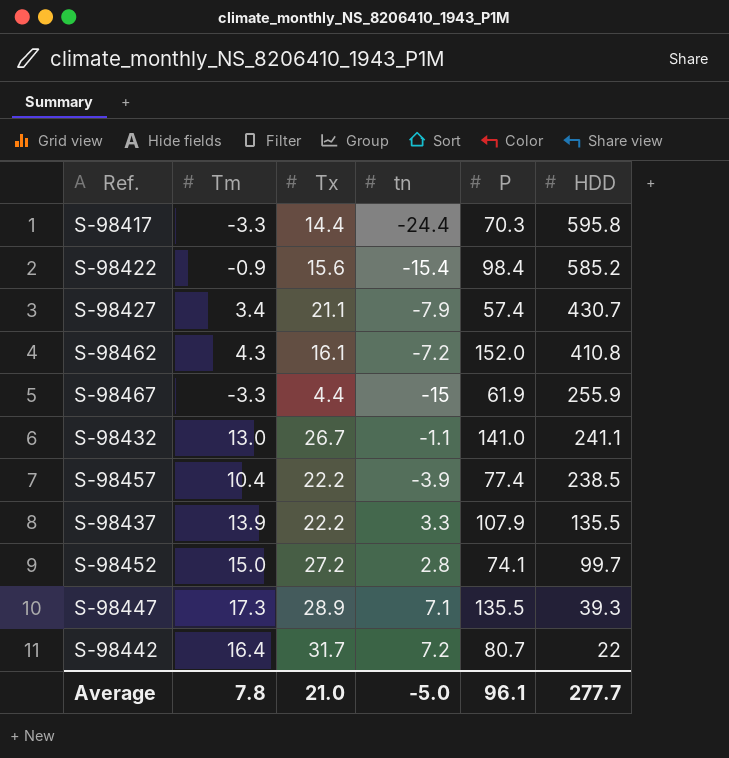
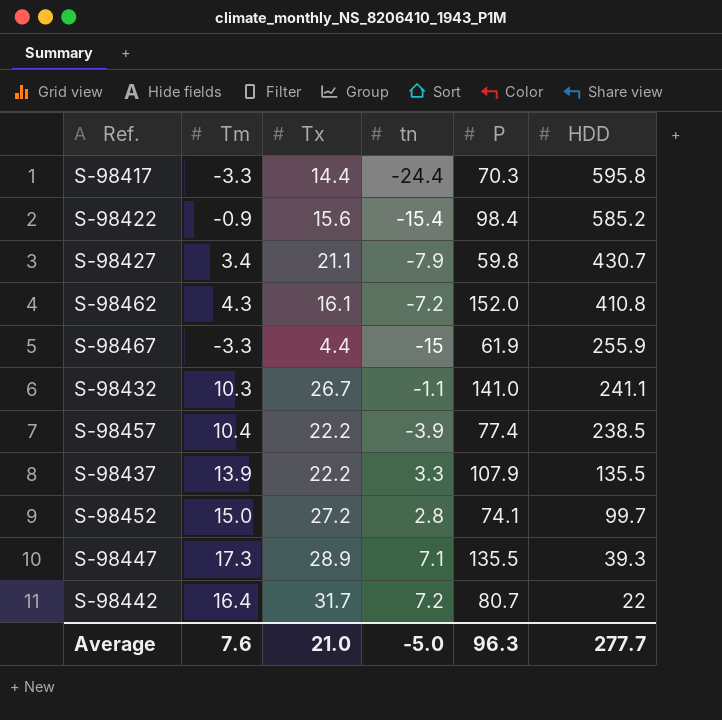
S-98427 | P: 57.4 -> 59.8
S-98432 | Tm: 13.0 -> 10.3
Average | Tm: 7.8 -> 7.6
Average | P: 96.1 -> 96.3

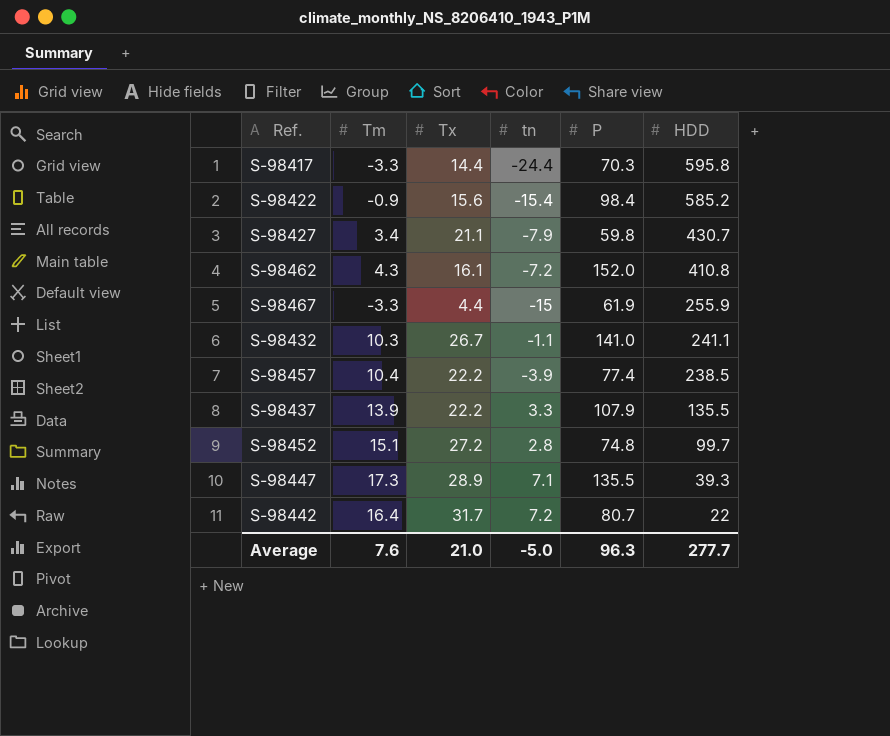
S-98452 | Tm: 15.0 -> 15.1
S-98452 | P: 74.1 -> 74.8

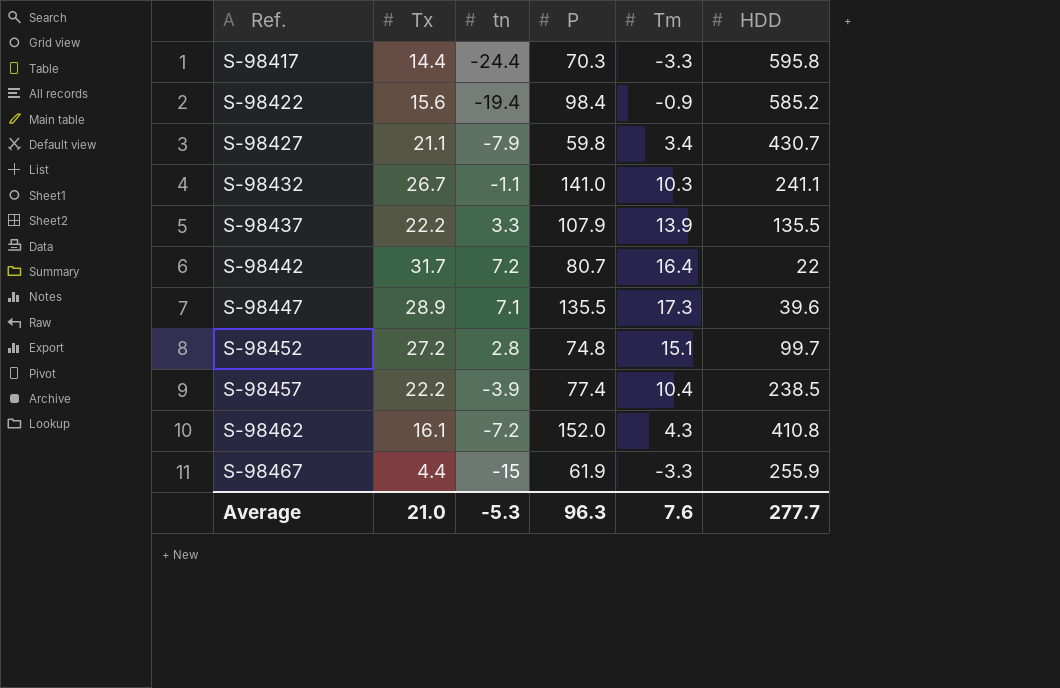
row order: HDD descending -> Ref. ascending
column Tm | position: 2 -> 5
S-98422 | tn: -15.4 -> -19.4
S-98447 | HDD: 39.3 -> 39.6
Average | tn: -5.0 -> -5.3

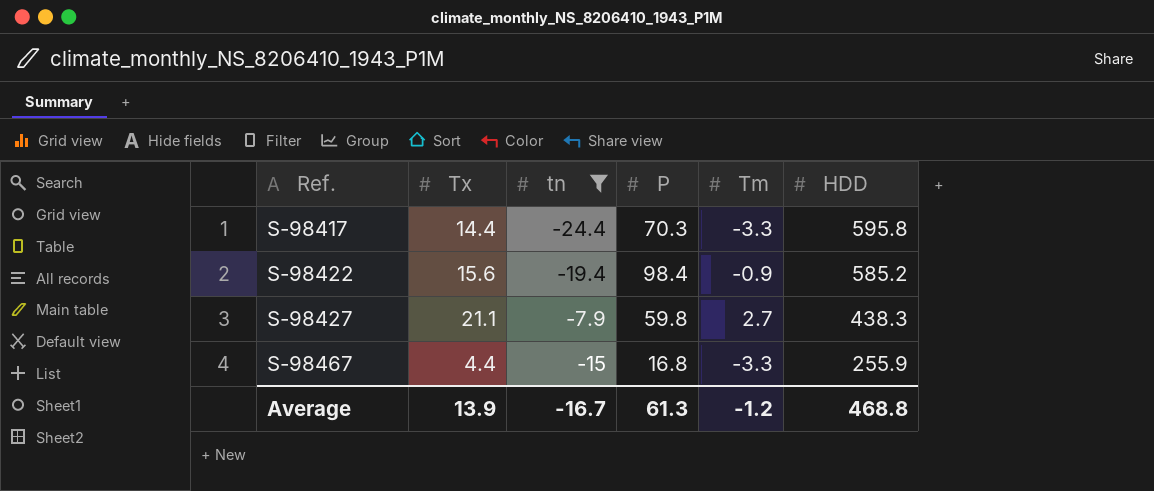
filter: none -> tn <= -7.9
S-98427 | Tm: 3.4 -> 2.7
S-98427 | HDD: 430.7 -> 438.3
S-98467 | P: 61.9 -> 16.8
Average | Tx: 21.0 -> 13.9
Average | tn: -5.3 -> -16.7
Average | P: 96.3 -> 61.3
Average | Tm: 7.6 -> -1.2
Average | HDD: 277.7 -> 468.8

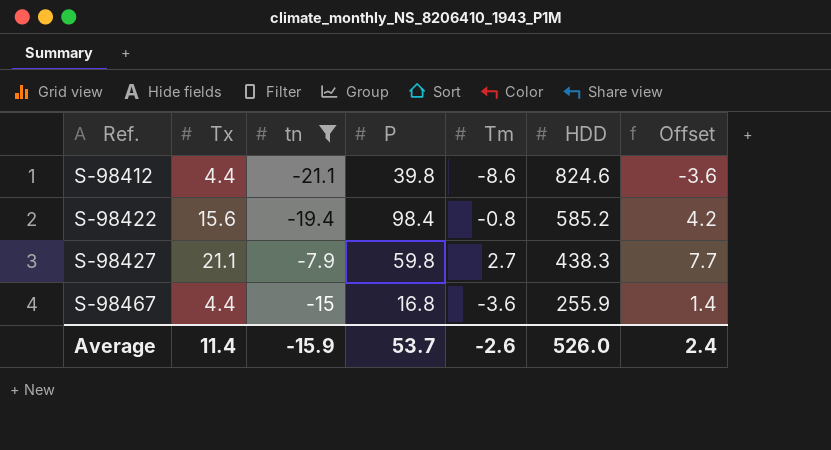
column Offset | formula: none -> [Tm] + 5
row S-98417: 14.4 | -24.4 | 70.3 | -3.3 | 595.8 -> none
row S-98412: none -> 4.4 | -21.1 | 39.8 | -8.6 | 824.6 | -3.6
S-98422 | Tm: -0.9 -> -0.8
S-98467 | Tm: -3.3 -> -3.6
Average | Tx: 13.9 -> 11.4
Average | tn: -16.7 -> -15.9
Average | P: 61.3 -> 53.7
Average | Tm: -1.2 -> -2.6
Average | HDD: 468.8 -> 526.0

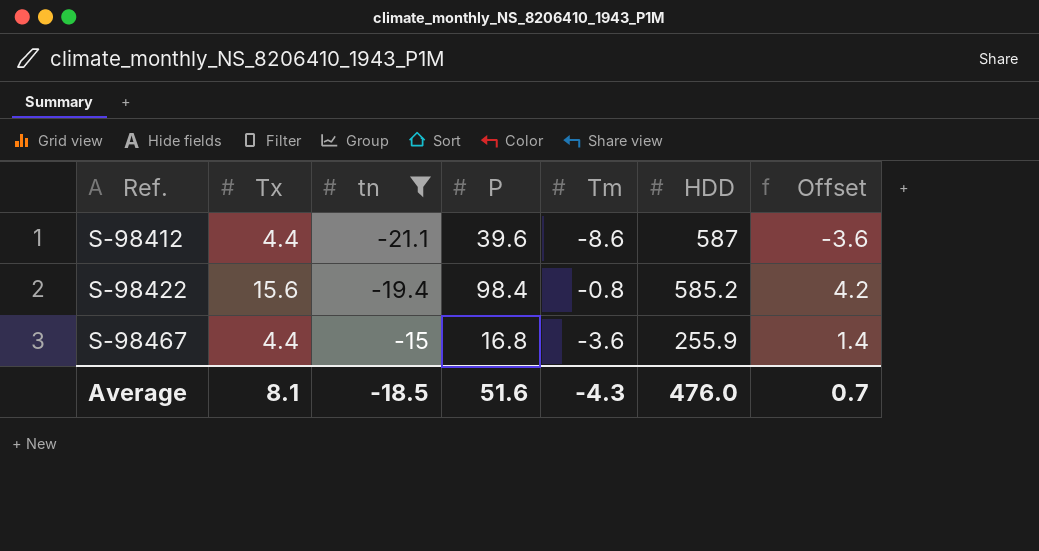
row S-98427: 21.1 | -7.9 | 59.8 | 2.7 | 438.3 | 7.7 -> none
S-98412 | P: 39.8 -> 39.6
S-98412 | HDD: 824.6 -> 587
Average | Tx: 11.4 -> 8.1
Average | tn: -15.9 -> -18.5
Average | P: 53.7 -> 51.6
Average | Tm: -2.6 -> -4.3
Average | HDD: 526.0 -> 476.0
Average | Offset: 2.4 -> 0.7

